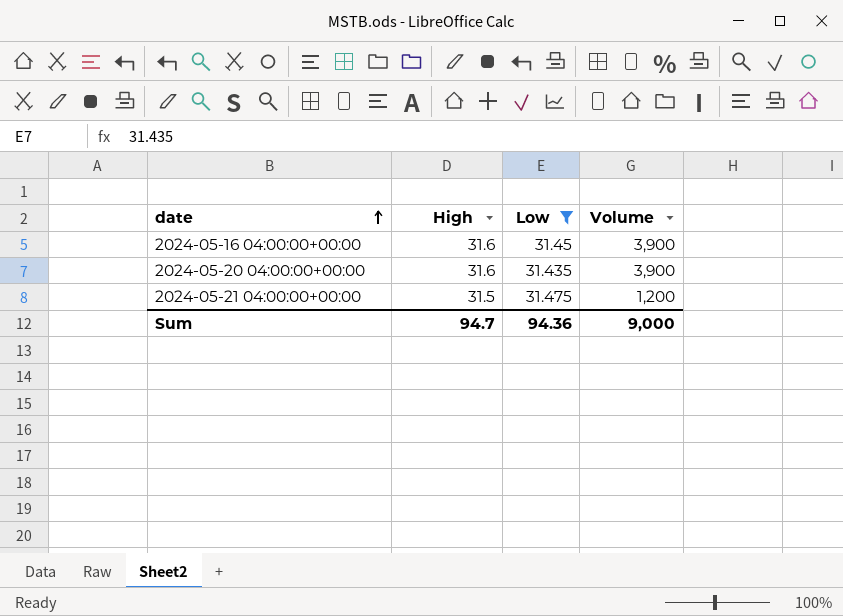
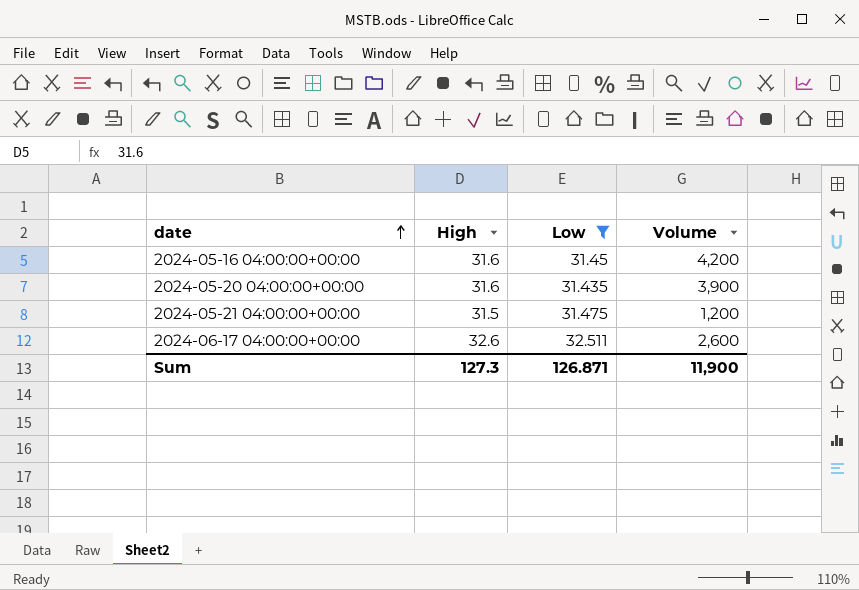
2024-05-16 04:00:00+00:00 | Volume: 3,900 -> 4,200
row 2024-06-17 04:00:00+00:00: none -> 32.6 | 32.511 | 2,600
Sum | High: 94.7 -> 127.3
Sum | Low: 94.36 -> 126.871
Sum | Volume: 9,000 -> 11,900

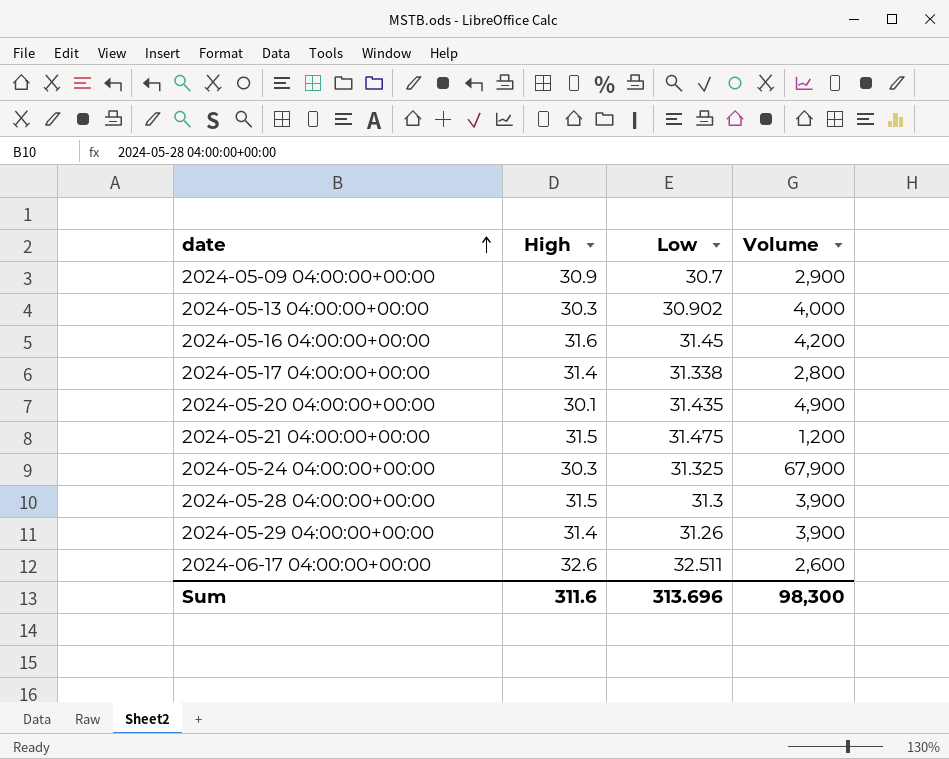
filter: Low >= 31.435 -> none
2024-05-20 04:00:00+00:00 | High: 31.6 -> 30.1
2024-05-20 04:00:00+00:00 | Volume: 3,900 -> 4,900
Sum | High: 127.3 -> 311.6
Sum | Low: 126.871 -> 313.696
Sum | Volume: 11,900 -> 98,300

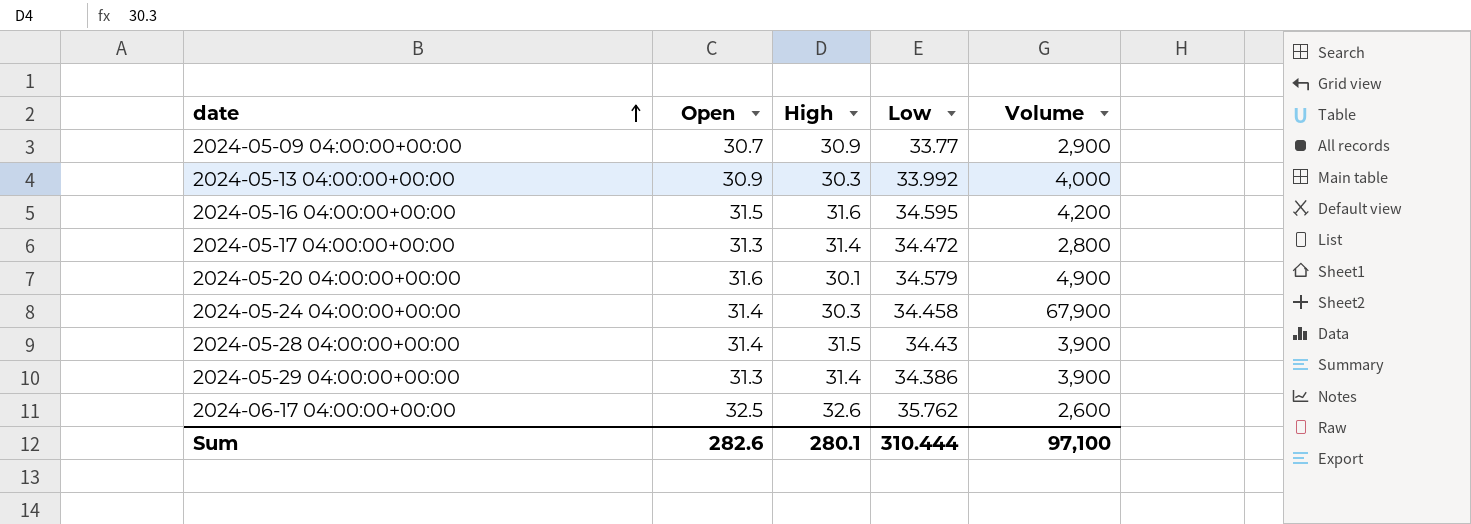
column Open | position: none -> 2
row 2024-05-21 04:00:00+00:00: 31.5 | 31.475 | 1,200 -> none
2024-05-09 04:00:00+00:00 | Low: 30.7 -> 33.77
2024-05-13 04:00:00+00:00 | Low: 30.902 -> 33.992
2024-05-16 04:00:00+00:00 | Low: 31.45 -> 34.595
2024-05-17 04:00:00+00:00 | Low: 31.338 -> 34.472
2024-05-20 04:00:00+00:00 | Low: 31.435 -> 34.579
2024-05-24 04:00:00+00:00 | Low: 31.325 -> 34.458
2024-05-28 04:00:00+00:00 | Low: 31.3 -> 34.43
2024-05-29 04:00:00+00:00 | Low: 31.26 -> 34.386
2024-06-17 04:00:00+00:00 | Low: 32.511 -> 35.762
Sum | High: 311.6 -> 280.1
Sum | Low: 313.696 -> 310.444
Sum | Volume: 98,300 -> 97,100

